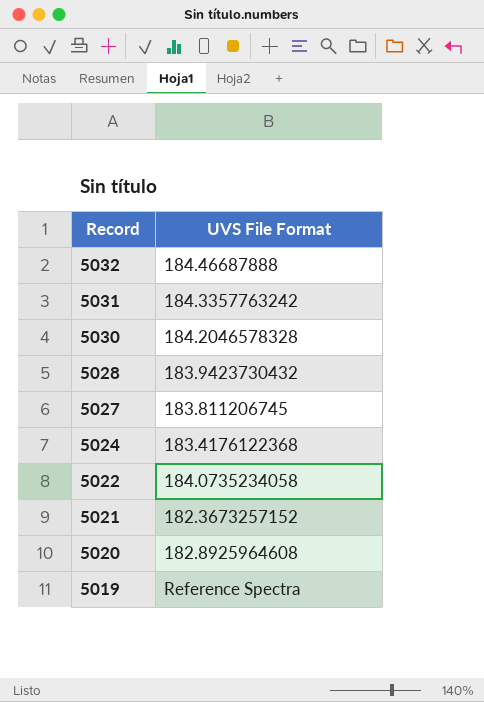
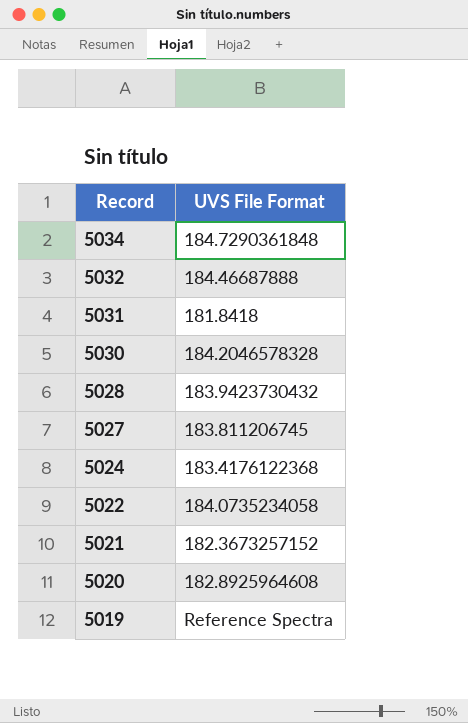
row 5034: none -> 184.7290361848
5031 | UVS File Format: 184.3357763242 -> 181.8418

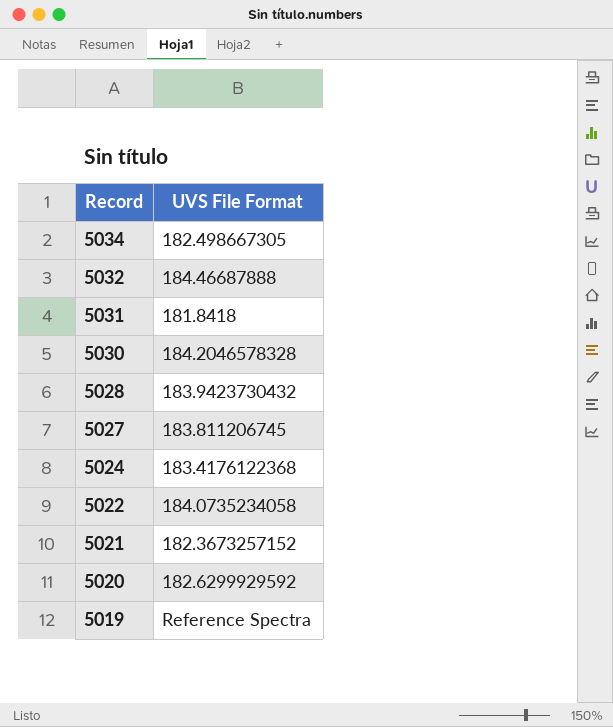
5034 | UVS File Format: 184.7290361848 -> 182.498667305
5020 | UVS File Format: 182.8925964608 -> 182.6299929592

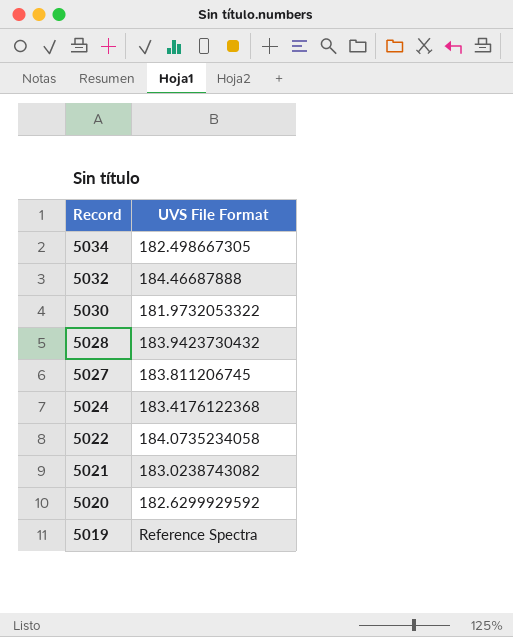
row 5031: 181.8418 -> none
5030 | UVS File Format: 184.2046578328 -> 181.9732053322
5021 | UVS File Format: 182.3673257152 -> 183.0238743082

